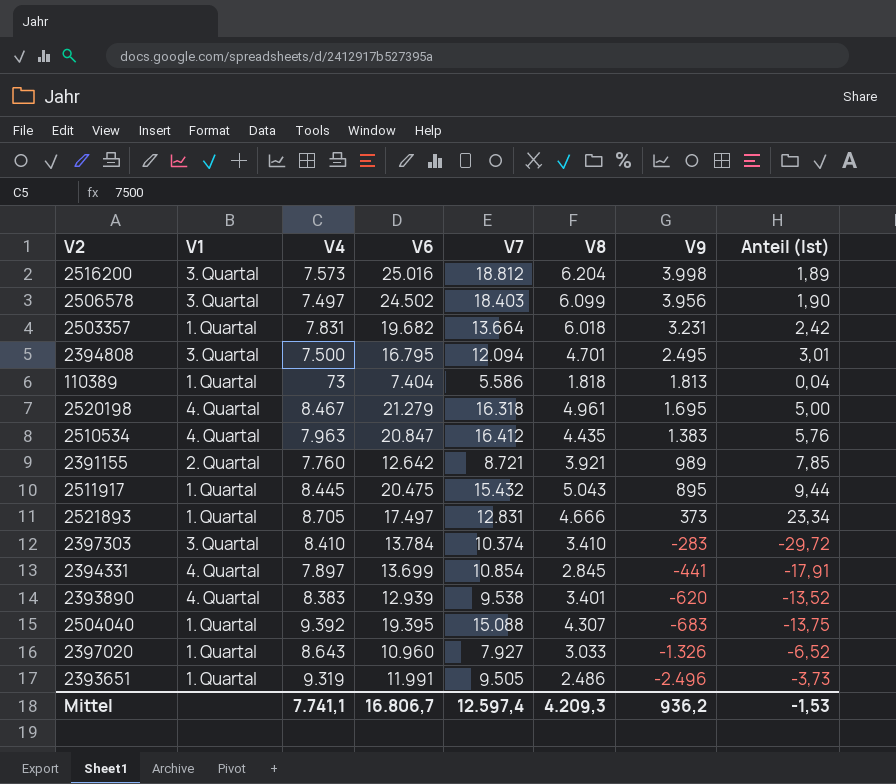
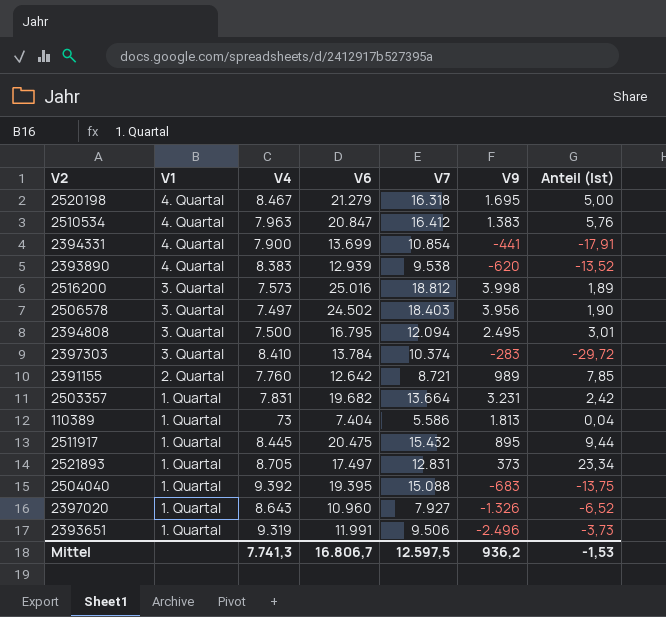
row order: V9 descending -> V1 descending
column V8 | formula: [V6] - [V7] -> none
2394331 | V4: 7.897 -> 7.900
2393651 | V7: 9.505 -> 9.506
Mittel | V4: 7.741,1 -> 7.741,3
Mittel | V7: 12.597,4 -> 12.597,5

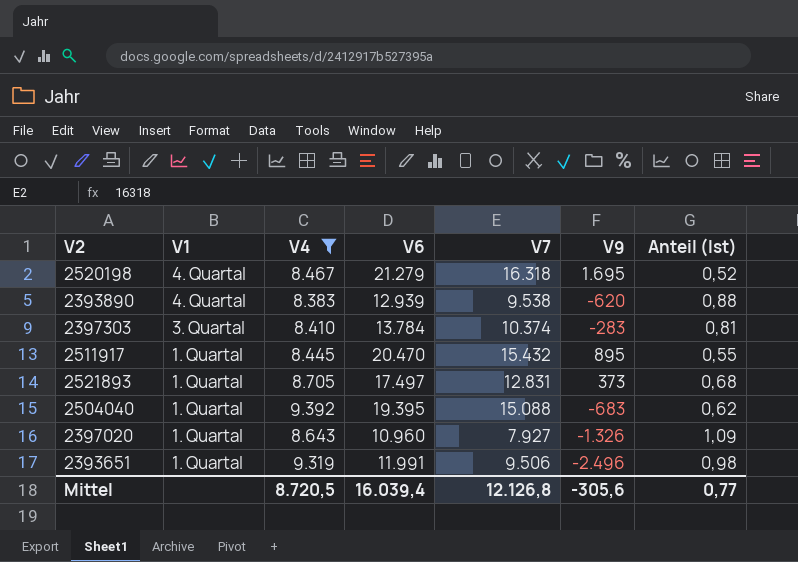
filter: none -> V4 >= 8.383
column Anteil (Ist) | formula: [V4] / [V9] -> [V4] / [V7]
2511917 | V6: 20.475 -> 20.470
Mittel | V4: 7.741,3 -> 8.720,5
Mittel | V6: 16.806,7 -> 16.039,4
Mittel | V7: 12.597,5 -> 12.126,8
Mittel | V9: 936,2 -> -305,6
Mittel | Anteil (Ist): -1,53 -> 0,77

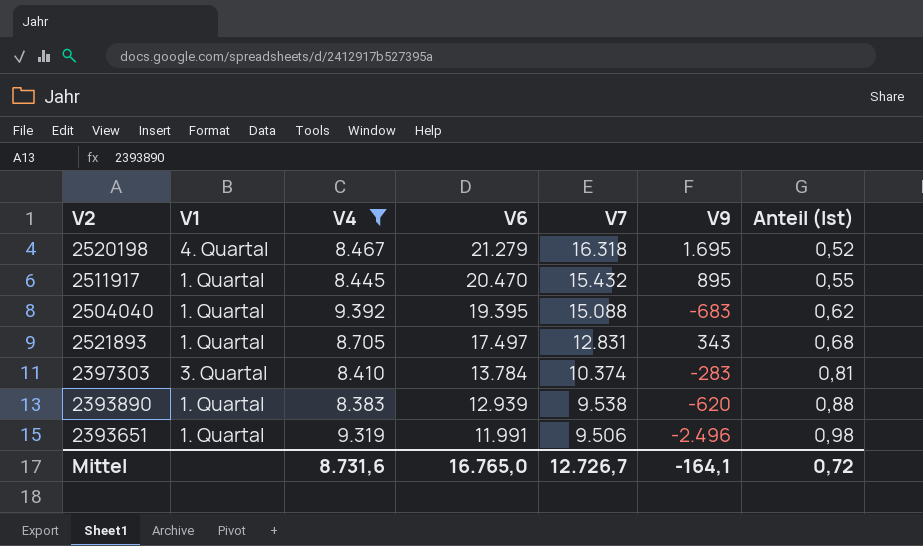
row order: V1 descending -> V6 descending
row 2397020: 1. Quartal | 8.643 | 10.960 | 7.927 | -1.326 | 1,09 -> none
2521893 | V9: 373 -> 343
2393890 | V1: 4. Quartal -> 1. Quartal
Mittel | V4: 8.720,5 -> 8.731,6
Mittel | V6: 16.039,4 -> 16.765,0
Mittel | V7: 12.126,8 -> 12.726,7
Mittel | V9: -305,6 -> -164,1
Mittel | Anteil (Ist): 0,77 -> 0,72

